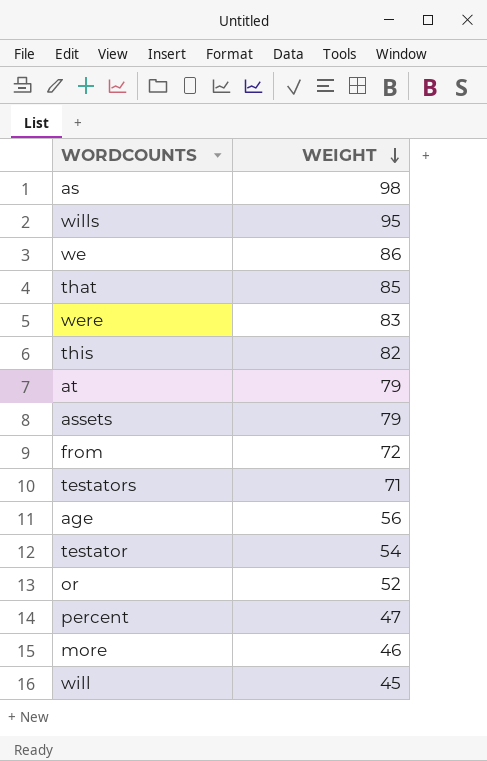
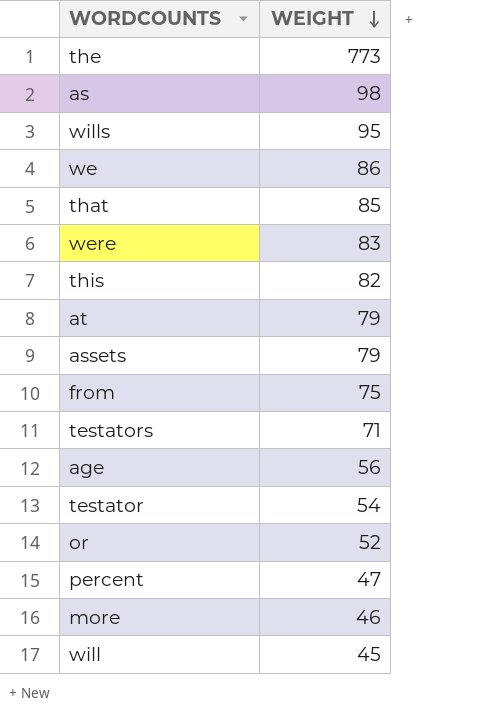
row the: none -> 773
from | WEIGHT: 72 -> 75

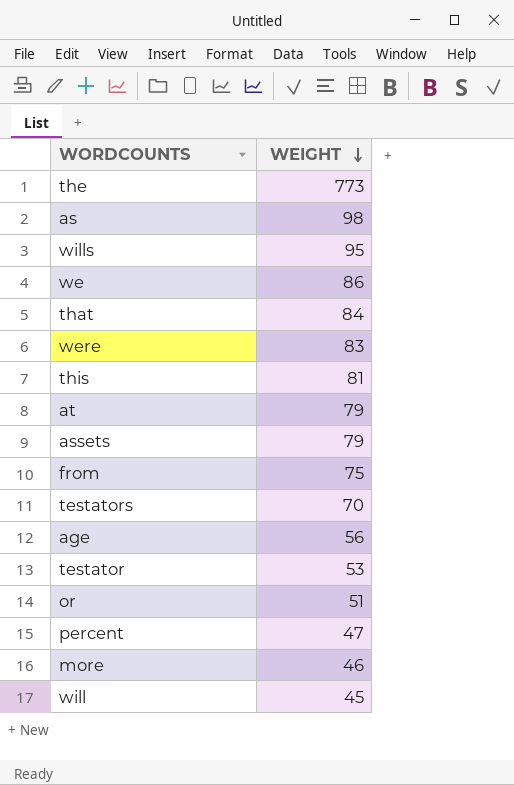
that | WEIGHT: 85 -> 84
this | WEIGHT: 82 -> 81
testators | WEIGHT: 71 -> 70
testator | WEIGHT: 54 -> 53
or | WEIGHT: 52 -> 51

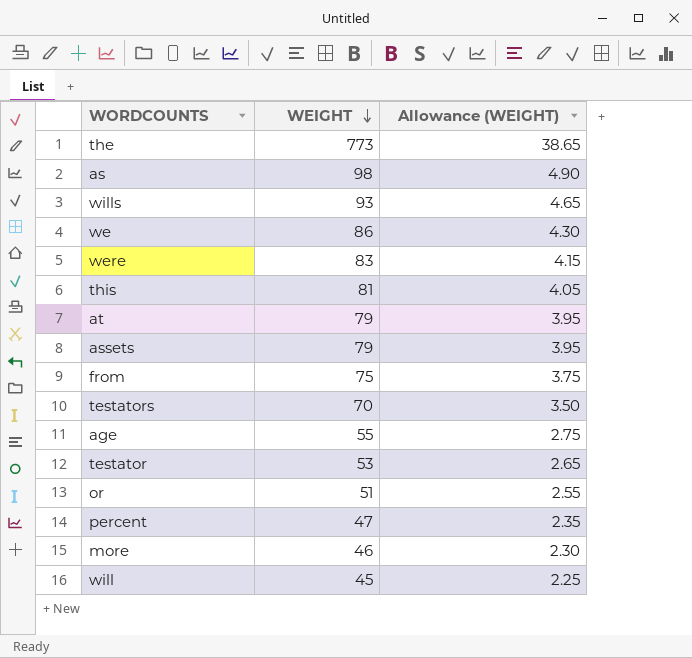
column Allowance (WEIGHT) | formula: none -> [WEIGHT] * 0.05
row that: 84 -> none
wills | WEIGHT: 95 -> 93
age | WEIGHT: 56 -> 55

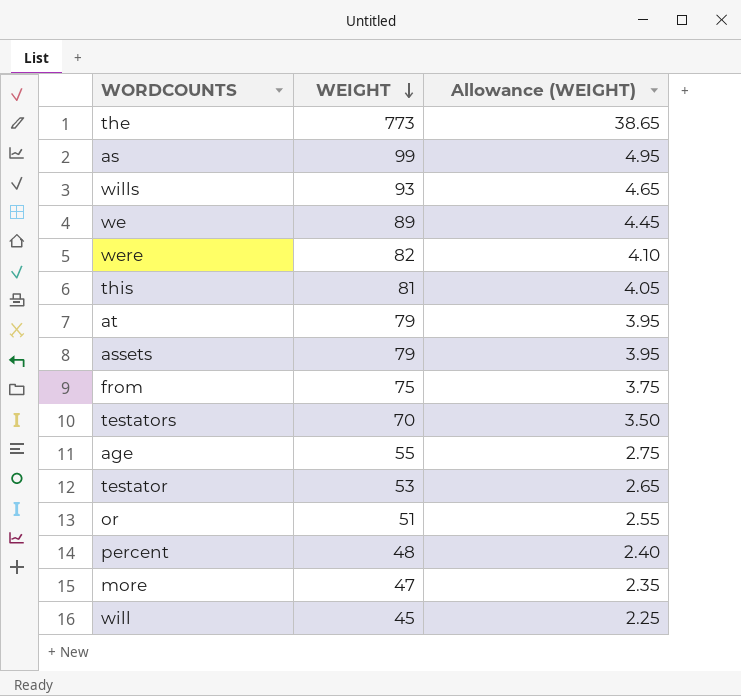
as | WEIGHT: 98 -> 99
as | Allowance (WEIGHT): 4.90 -> 4.95
we | WEIGHT: 86 -> 89
we | Allowance (WEIGHT): 4.30 -> 4.45
were | WEIGHT: 83 -> 82
were | Allowance (WEIGHT): 4.15 -> 4.10
percent | WEIGHT: 47 -> 48
percent | Allowance (WEIGHT): 2.35 -> 2.40
more | WEIGHT: 46 -> 47
more | Allowance (WEIGHT): 2.30 -> 2.35

